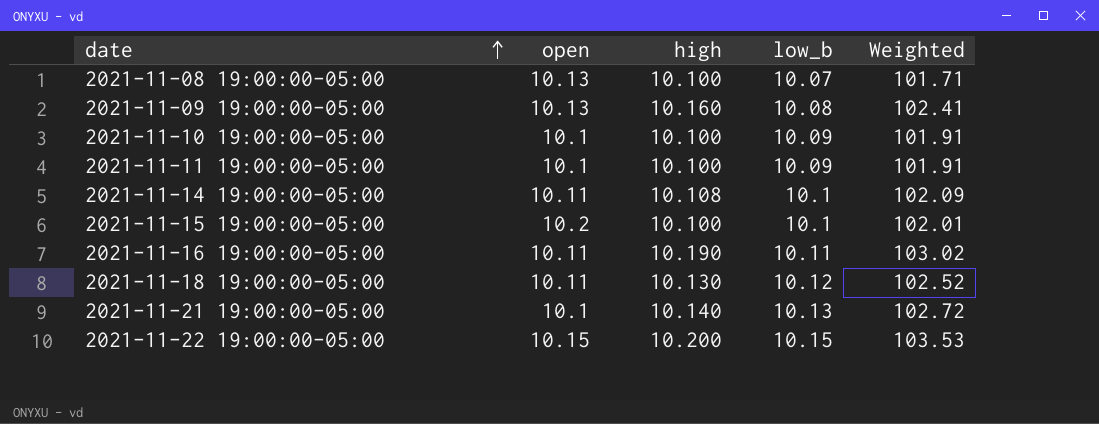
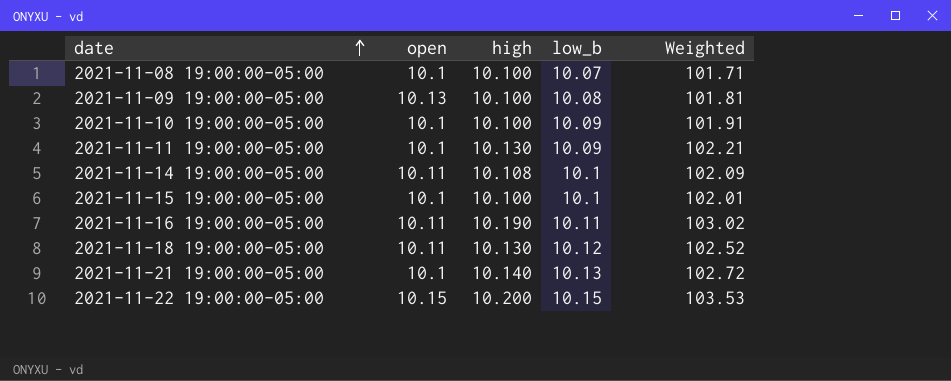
2021-11-08 19:00:00-05:00 | open: 10.13 -> 10.1
2021-11-09 19:00:00-05:00 | high: 10.160 -> 10.100
2021-11-09 19:00:00-05:00 | Weighted: 102.41 -> 101.81
2021-11-11 19:00:00-05:00 | high: 10.100 -> 10.130
2021-11-11 19:00:00-05:00 | Weighted: 101.91 -> 102.21
2021-11-15 19:00:00-05:00 | open: 10.2 -> 10.1

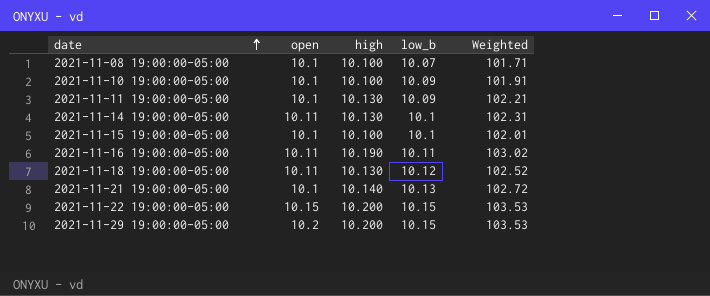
row 2021-11-09 19:00:00-05:00: 10.13 | 10.100 | 10.08 | 101.81 -> none
2021-11-14 19:00:00-05:00 | high: 10.108 -> 10.130
2021-11-14 19:00:00-05:00 | Weighted: 102.09 -> 102.31
row 2021-11-29 19:00:00-05:00: none -> 10.2 | 10.200 | 10.15 | 103.53

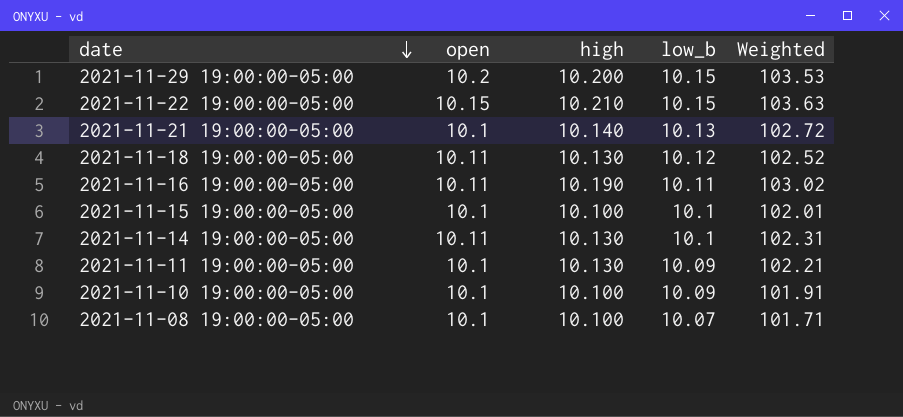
row order: date ascending -> date descending
2021-11-22 19:00:00-05:00 | high: 10.200 -> 10.210
2021-11-22 19:00:00-05:00 | Weighted: 103.53 -> 103.63

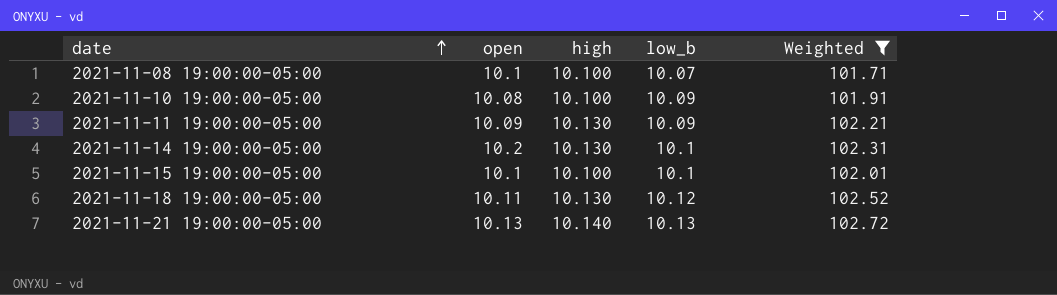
filter: none -> Weighted <= 102.72
row order: date descending -> date ascending
2021-11-10 19:00:00-05:00 | open: 10.1 -> 10.08
2021-11-11 19:00:00-05:00 | open: 10.1 -> 10.09
2021-11-14 19:00:00-05:00 | open: 10.11 -> 10.2
2021-11-21 19:00:00-05:00 | open: 10.1 -> 10.13

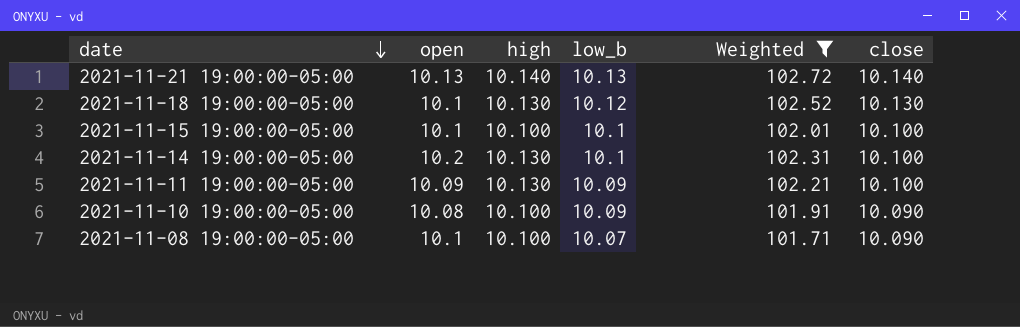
row order: date ascending -> date descending
column close | position: none -> 6
2021-11-18 19:00:00-05:00 | open: 10.11 -> 10.1

